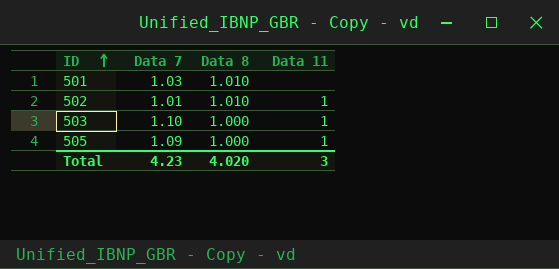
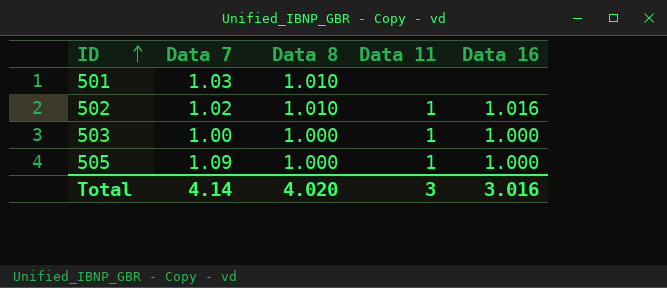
column Data 16 | position: none -> 5
502 | Data 7: 1.01 -> 1.02
503 | Data 7: 1.10 -> 1.00
Total | Data 7: 4.23 -> 4.14

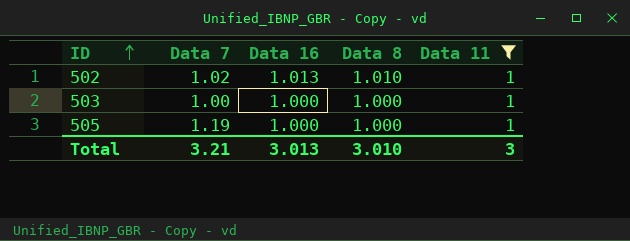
filter: none -> Data 11 = 1
column Data 16 | position: 5 -> 3
502 | Data 16: 1.016 -> 1.013
505 | Data 7: 1.09 -> 1.19
Total | Data 7: 4.14 -> 3.21
Total | Data 16: 3.016 -> 3.013
Total | Data 8: 4.020 -> 3.010

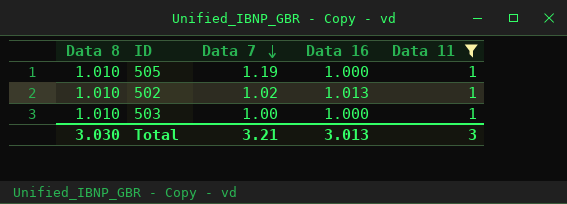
row order: ID ascending -> Data 7 descending
column Data 8 | position: 4 -> 1
505 | Data 8: 1.000 -> 1.010
503 | Data 8: 1.000 -> 1.010
Total | Data 8: 3.010 -> 3.030

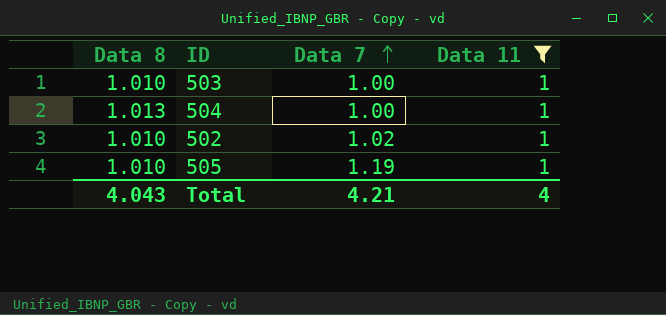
row order: Data 7 descending -> Data 7 ascending
column Data 16 | position: 4 -> none
row 504: none -> 1.013 | 1.00 | 1
Total | Data 8: 3.030 -> 4.043
Total | Data 7: 3.21 -> 4.21
Total | Data 11: 3 -> 4

